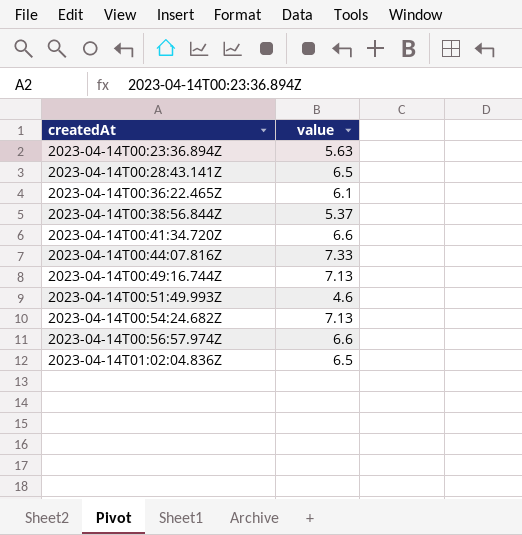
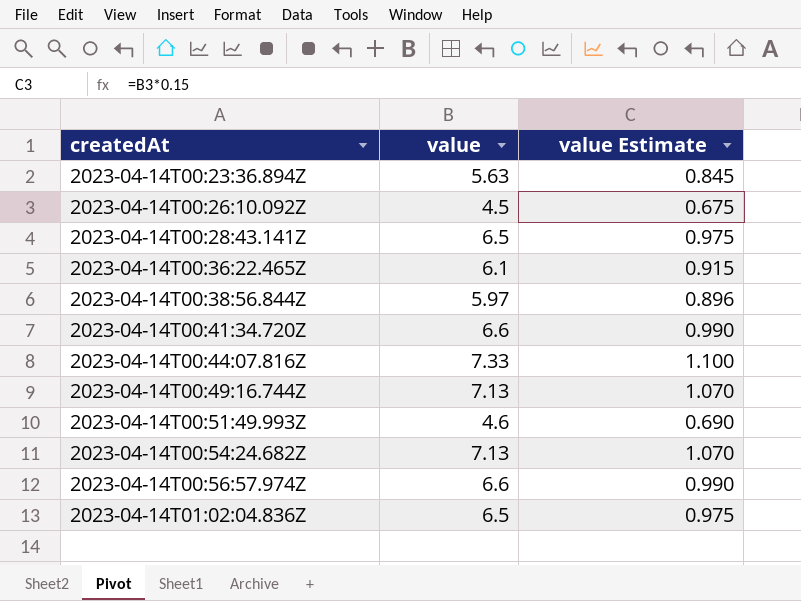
column value Estimate | formula: none -> [value] * 0.15
row 2023-04-14T00:26:10.092Z: none -> 4.5 | 0.675
2023-04-14T00:38:56.844Z | value: 5.37 -> 5.97

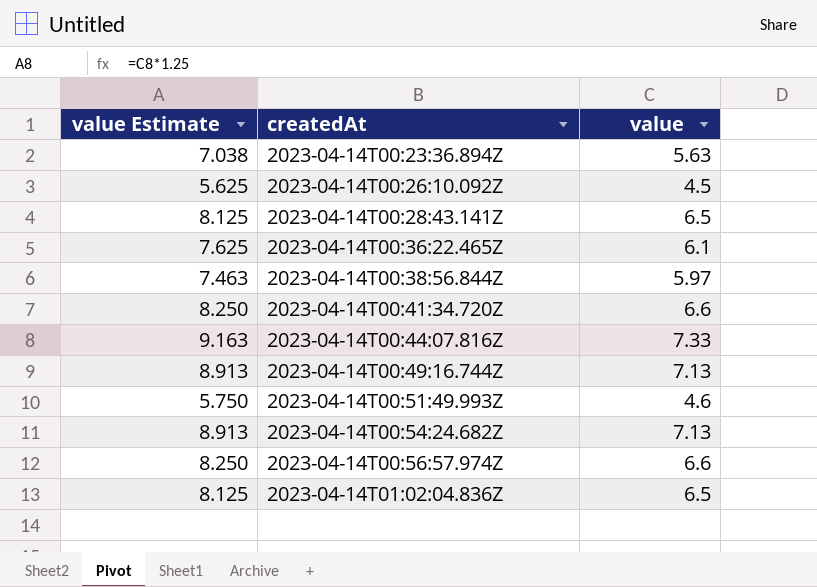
column value Estimate | formula: [value] * 0.15 -> [value] * 1.25
column value Estimate | position: 3 -> 1

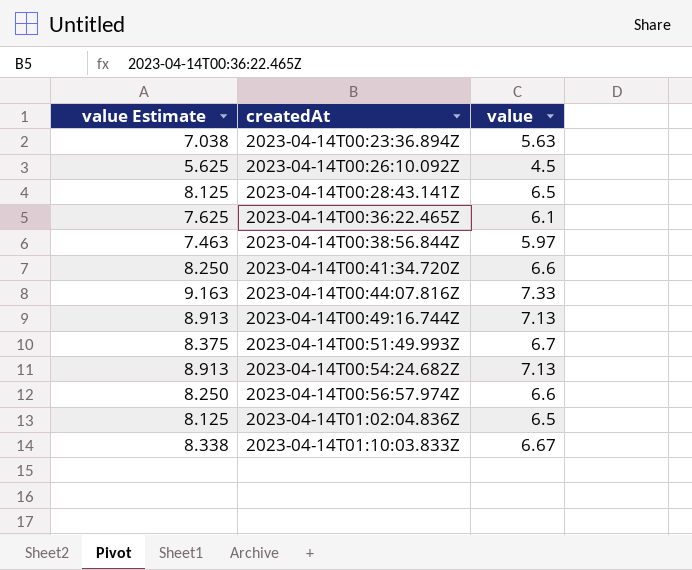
2023-04-14T00:51:49.993Z | value Estimate: 5.750 -> 8.375
2023-04-14T00:51:49.993Z | value: 4.6 -> 6.7
row 2023-04-14T01:10:03.833Z: none -> 8.338 | 6.67

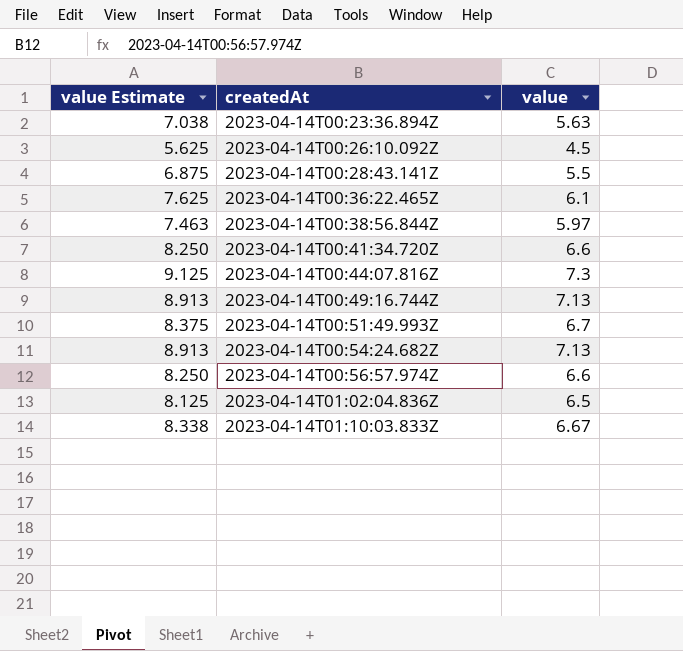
2023-04-14T00:28:43.141Z | value Estimate: 8.125 -> 6.875
2023-04-14T00:28:43.141Z | value: 6.5 -> 5.5
2023-04-14T00:44:07.816Z | value Estimate: 9.163 -> 9.125
2023-04-14T00:44:07.816Z | value: 7.33 -> 7.3

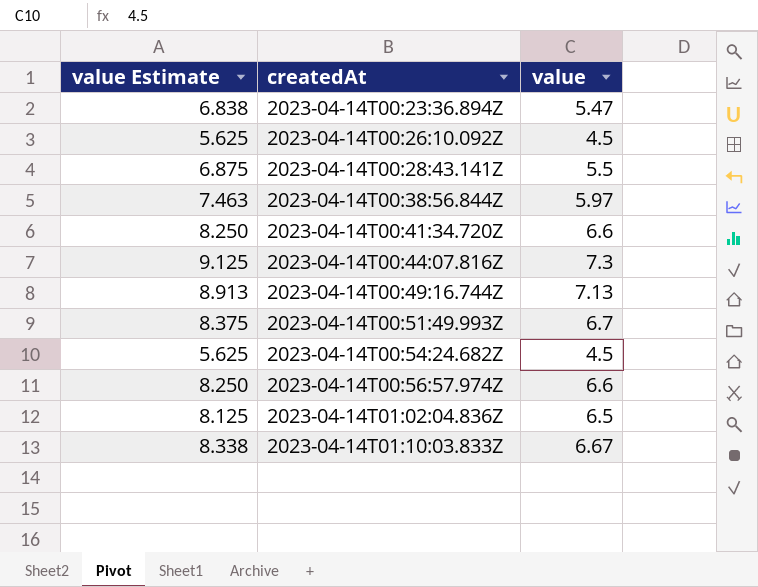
row 2023-04-14T00:36:22.465Z: 7.625 | 6.1 -> none
2023-04-14T00:23:36.894Z | value Estimate: 7.038 -> 6.838
2023-04-14T00:23:36.894Z | value: 5.63 -> 5.47
2023-04-14T00:54:24.682Z | value Estimate: 8.913 -> 5.625
2023-04-14T00:54:24.682Z | value: 7.13 -> 4.5

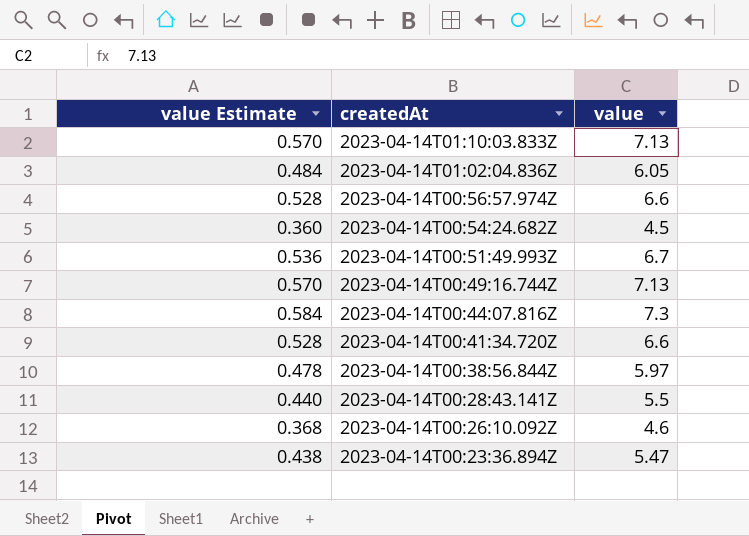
row order: createdAt ascending -> createdAt descending
column value Estimate | formula: [value] * 1.25 -> [value] * 0.08
2023-04-14T01:10:03.833Z | value: 6.67 -> 7.13
2023-04-14T01:02:04.836Z | value: 6.5 -> 6.05
2023-04-14T00:26:10.092Z | value: 4.5 -> 4.6

